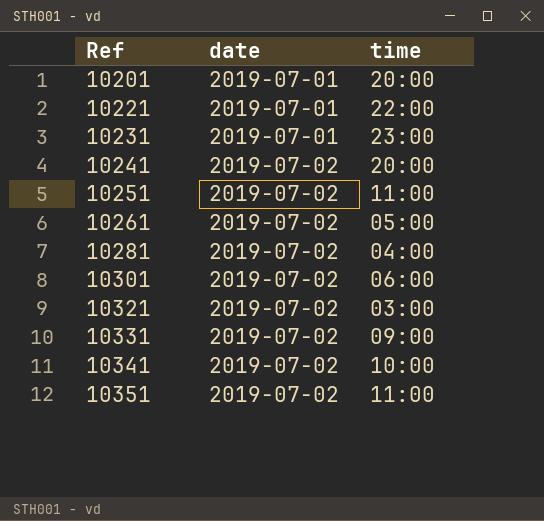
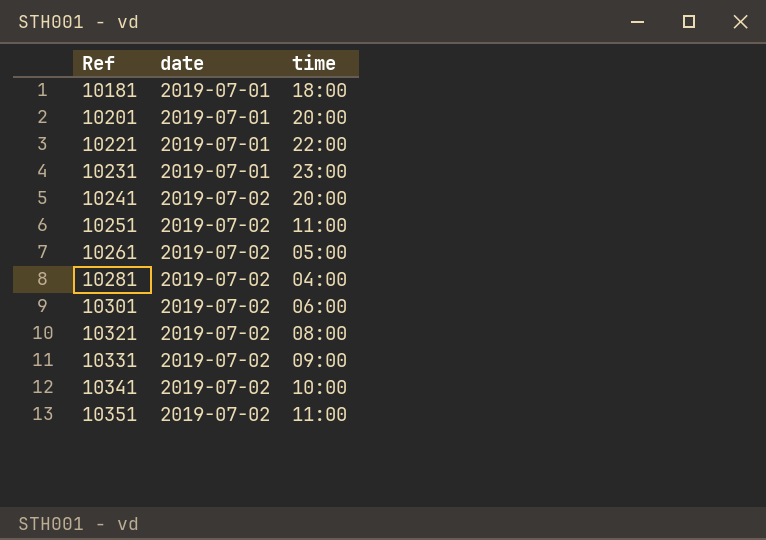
row 10181: none -> 2019-07-01 | 18:00
10321 | time: 03:00 -> 08:00

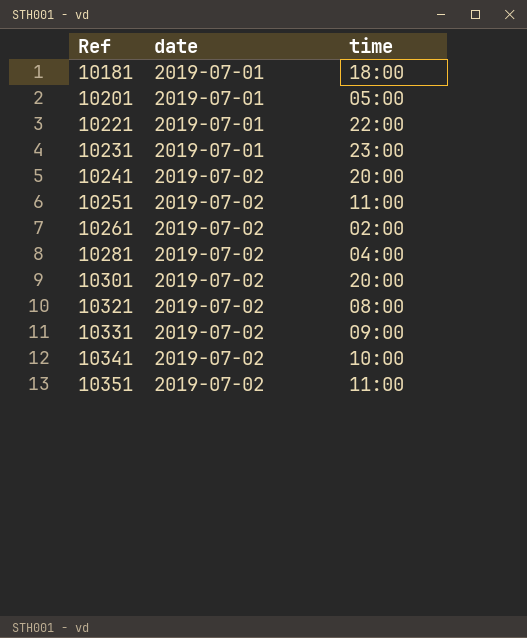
10201 | time: 20:00 -> 05:00
10261 | time: 05:00 -> 02:00
10301 | time: 06:00 -> 20:00

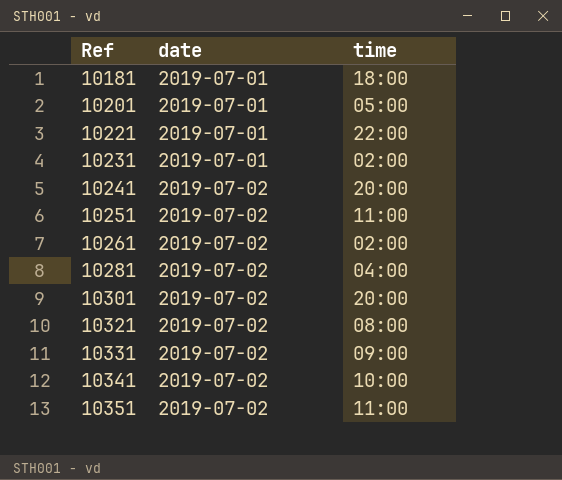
10231 | time: 23:00 -> 02:00

